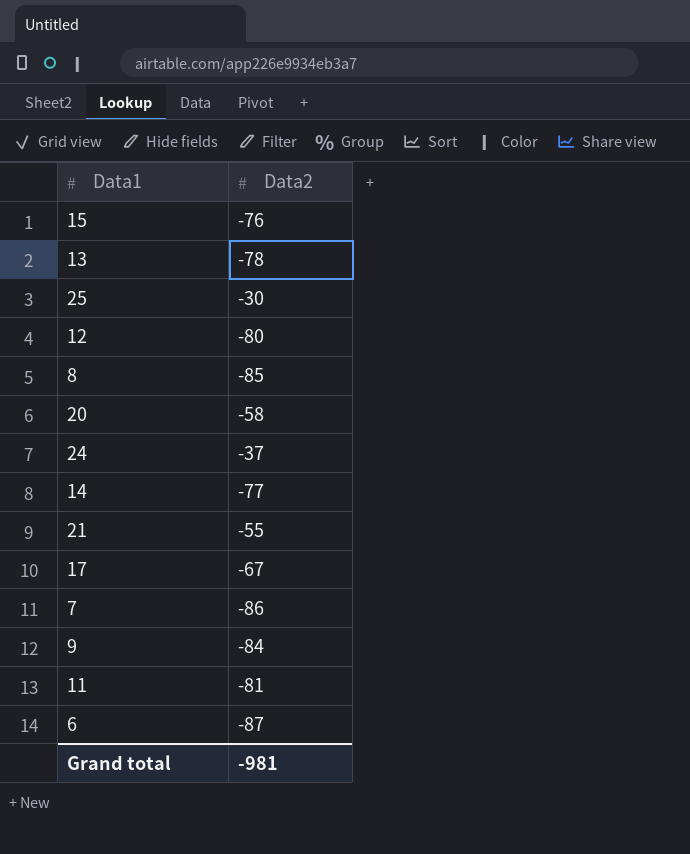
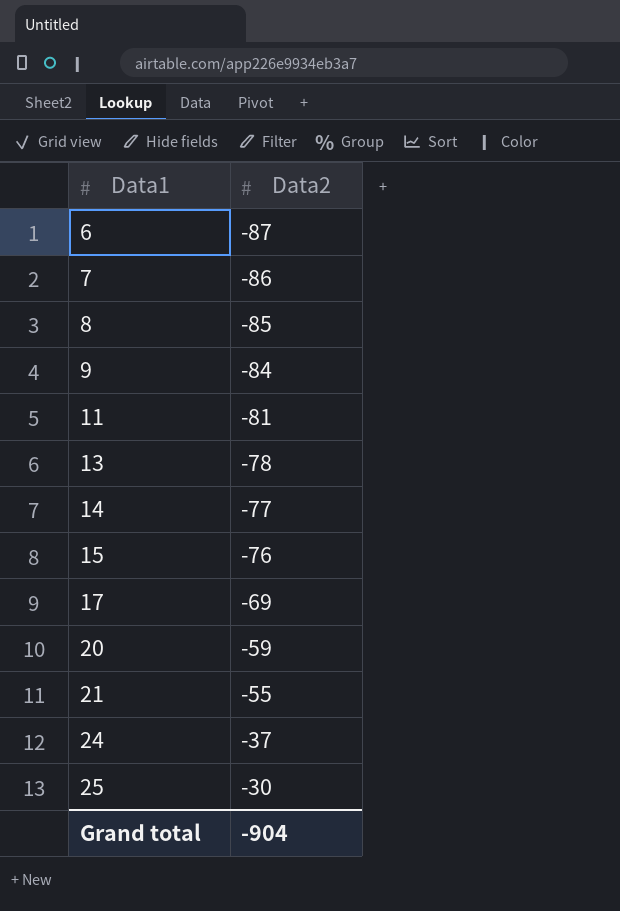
row order: none -> Data1 ascending
row 12: -80 -> none
17 | Data2: -67 -> -69
20 | Data2: -58 -> -59
Grand total | Data2: -981 -> -904

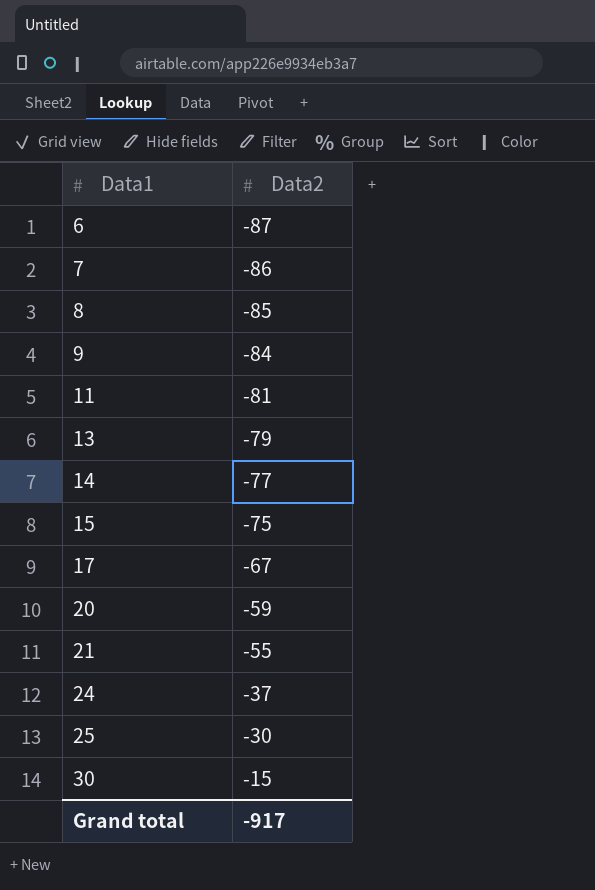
13 | Data2: -78 -> -79
15 | Data2: -76 -> -75
17 | Data2: -69 -> -67
row 30: none -> -15
Grand total | Data2: -904 -> -917

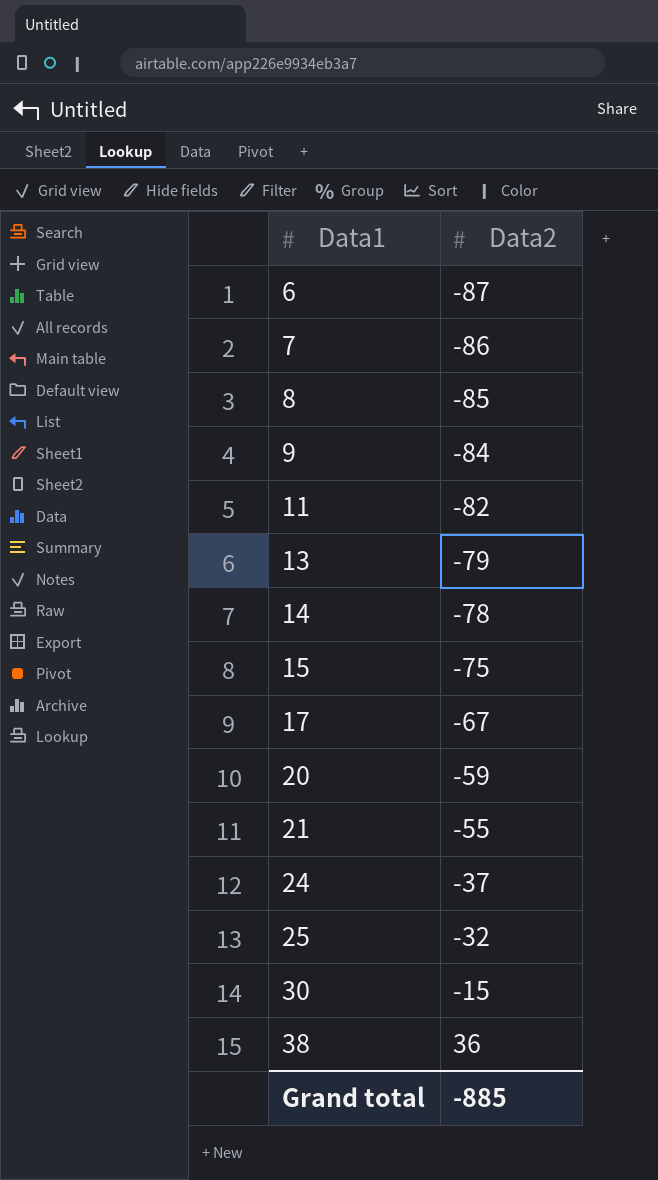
11 | Data2: -81 -> -82
14 | Data2: -77 -> -78
25 | Data2: -30 -> -32
row 38: none -> 36
Grand total | Data2: -917 -> -885

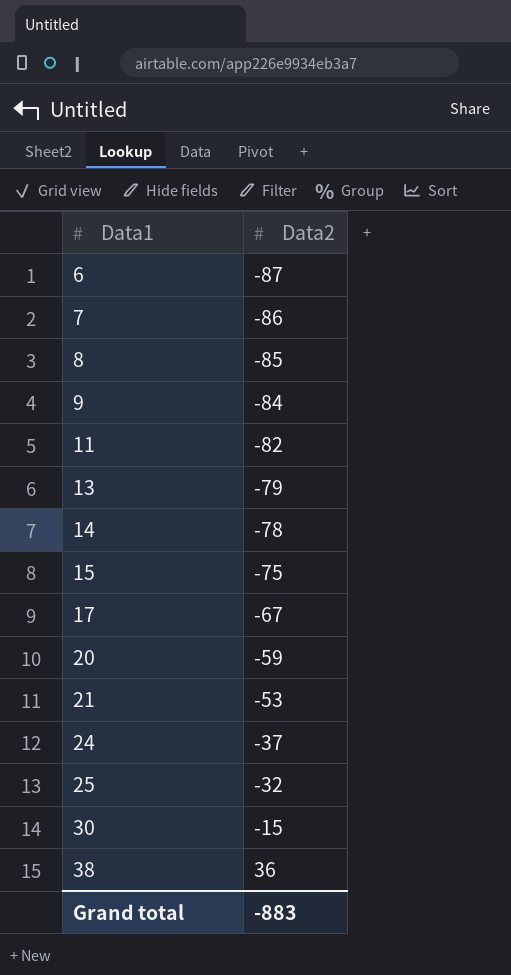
21 | Data2: -55 -> -53
Grand total | Data2: -885 -> -883

